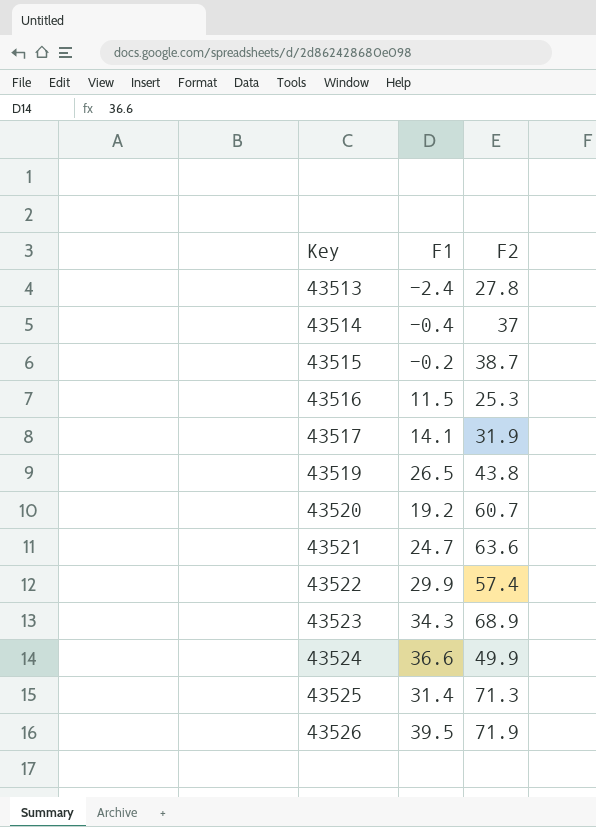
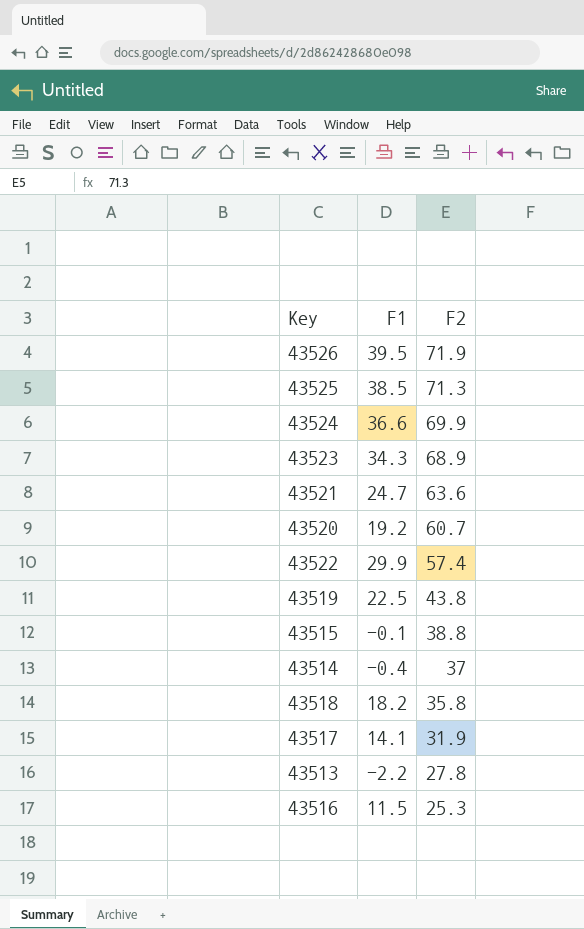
row order: Key ascending -> F2 descending
43525 | F1: 31.4 -> 38.5
43524 | F2: 49.9 -> 69.9
43519 | F1: 26.5 -> 22.5
43515 | F1: -0.2 -> -0.1
43515 | F2: 38.7 -> 38.8
row 43518: none -> 18.2 | 35.8
43513 | F1: -2.4 -> -2.2

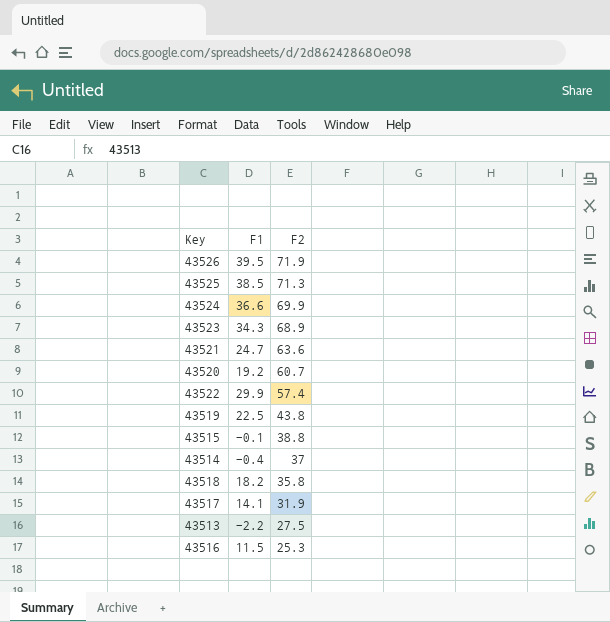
43513 | F2: 27.8 -> 27.5

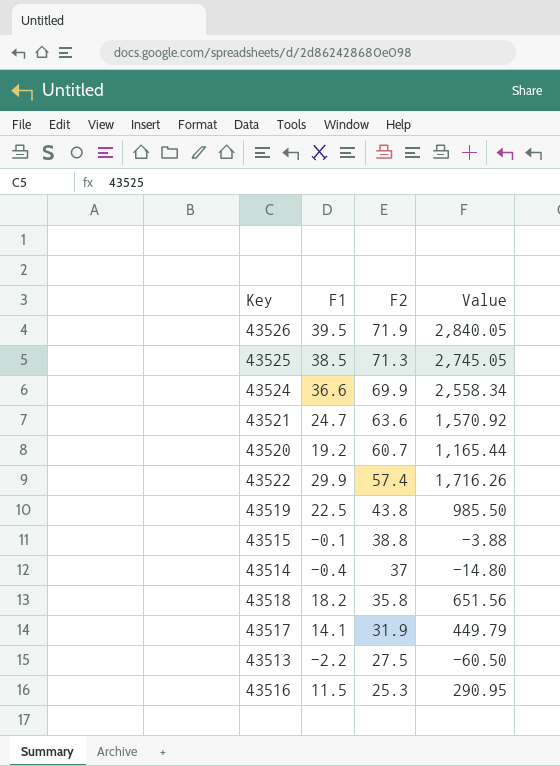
column Value | formula: none -> [F1] * [F2]
row 43523: 34.3 | 68.9 -> none

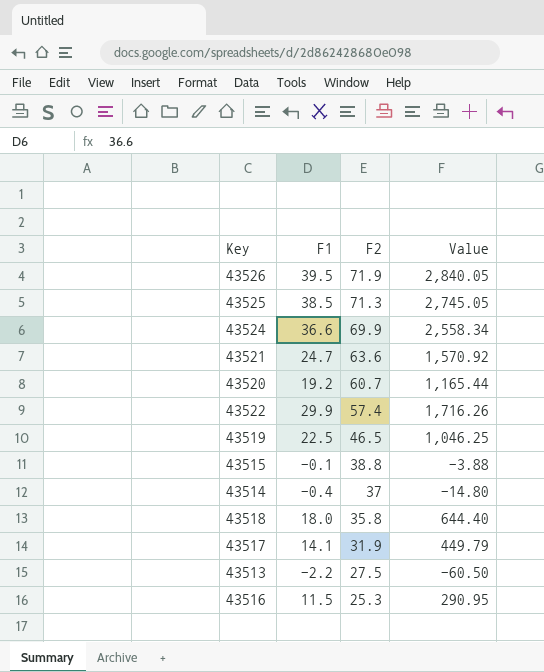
43519 | F2: 43.8 -> 46.5
43519 | Value: 985.50 -> 1,046.25
43518 | F1: 18.2 -> 18.0
43518 | Value: 651.56 -> 644.40

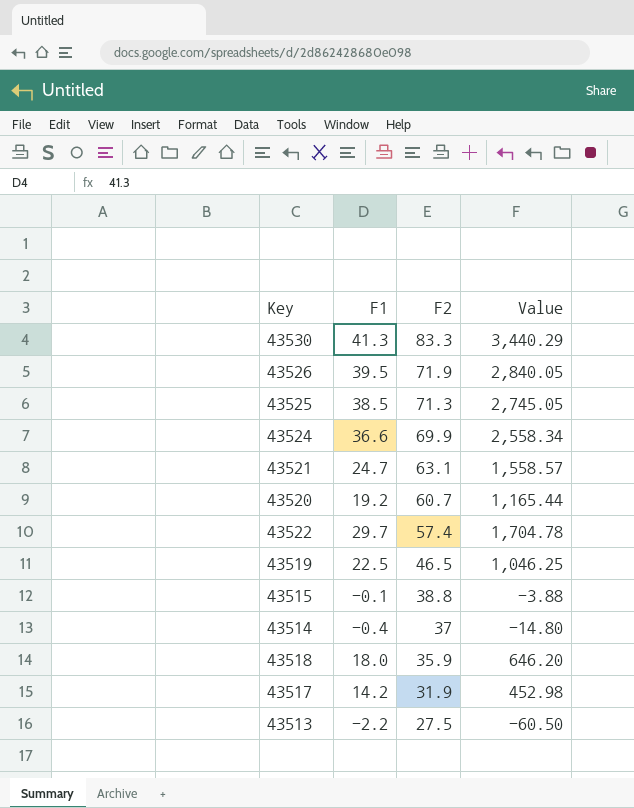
row 43516: 11.5 | 25.3 | 290.95 -> none
row 43530: none -> 41.3 | 83.3 | 3,440.29
43521 | F2: 63.6 -> 63.1
43521 | Value: 1,570.92 -> 1,558.57
43522 | F1: 29.9 -> 29.7
43522 | Value: 1,716.26 -> 1,704.78
43518 | F2: 35.8 -> 35.9
43518 | Value: 644.40 -> 646.20
43517 | F1: 14.1 -> 14.2
43517 | Value: 449.79 -> 452.98

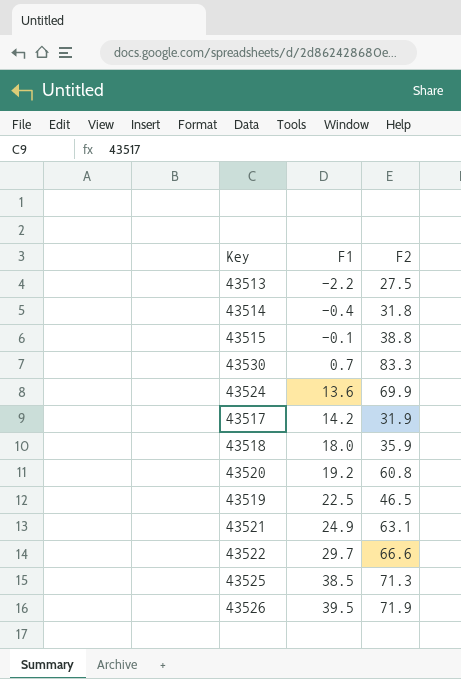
row order: F2 descending -> F1 ascending
column Value | formula: [F1] * [F2] -> none
43514 | F2: 37 -> 31.8
43530 | F1: 41.3 -> 0.7
43524 | F1: 36.6 -> 13.6
43520 | F2: 60.7 -> 60.8
43521 | F1: 24.7 -> 24.9
43522 | F2: 57.4 -> 66.6

